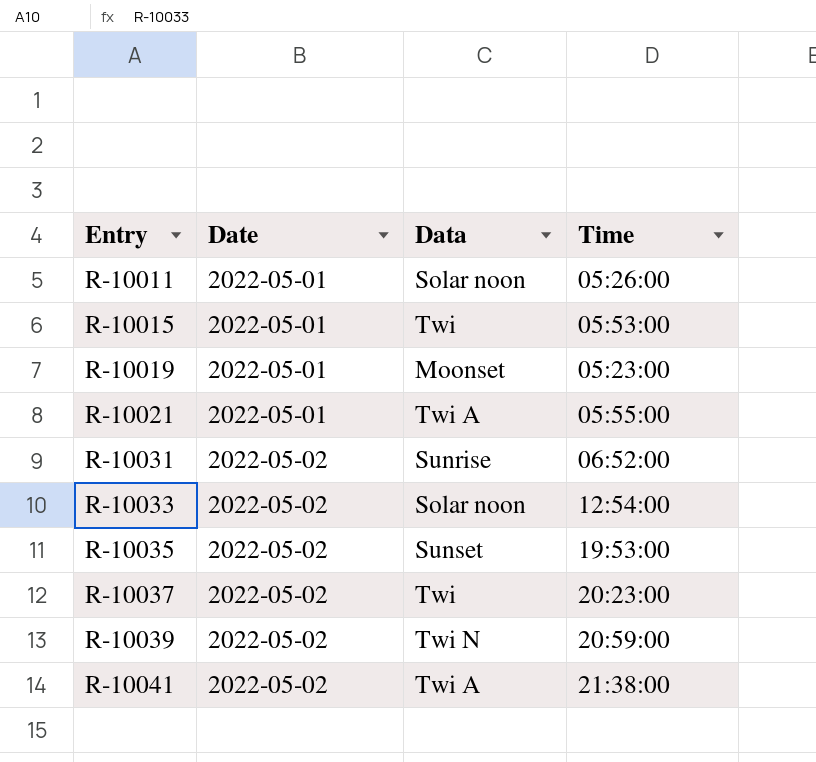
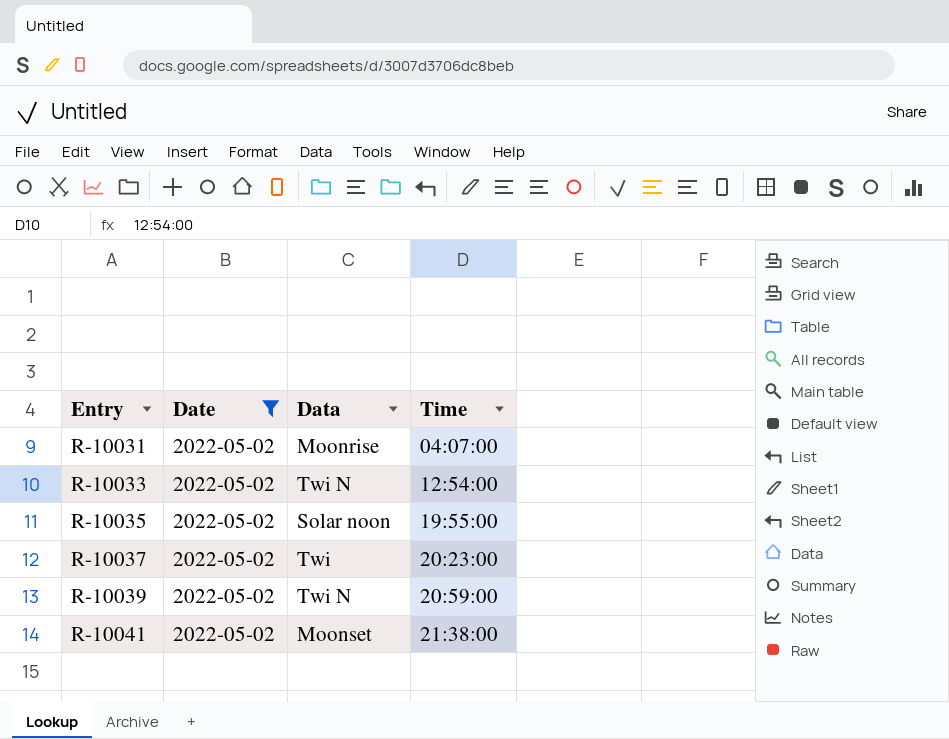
filter: none -> Date = 2022-05-02
R-10031 | Data: Sunrise -> Moonrise
R-10031 | Time: 06:52:00 -> 04:07:00
R-10033 | Data: Solar noon -> Twi N
R-10035 | Data: Sunset -> Solar noon
R-10035 | Time: 19:53:00 -> 19:55:00
R-10041 | Data: Twi A -> Moonset

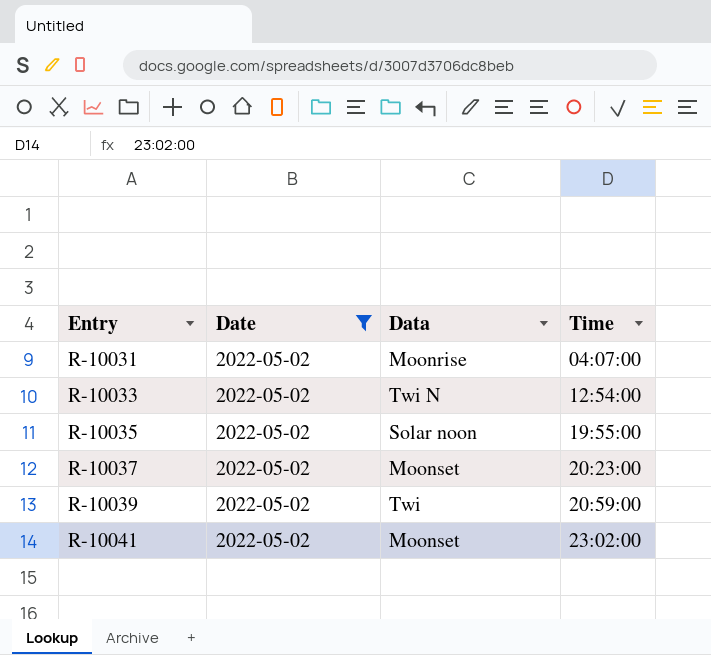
R-10037 | Data: Twi -> Moonset
R-10039 | Data: Twi N -> Twi
R-10041 | Time: 21:38:00 -> 23:02:00

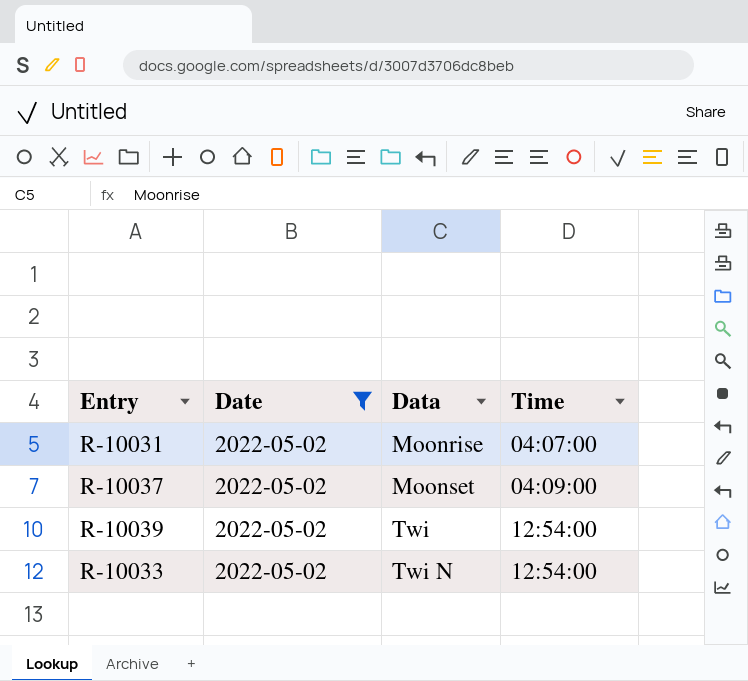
row order: Entry ascending -> Data ascending
row R-10035: 2022-05-02 | Solar noon | 19:55:00 -> none
row R-10041: 2022-05-02 | Moonset | 23:02:00 -> none
R-10037 | Time: 20:23:00 -> 04:09:00
R-10039 | Time: 20:59:00 -> 12:54:00

